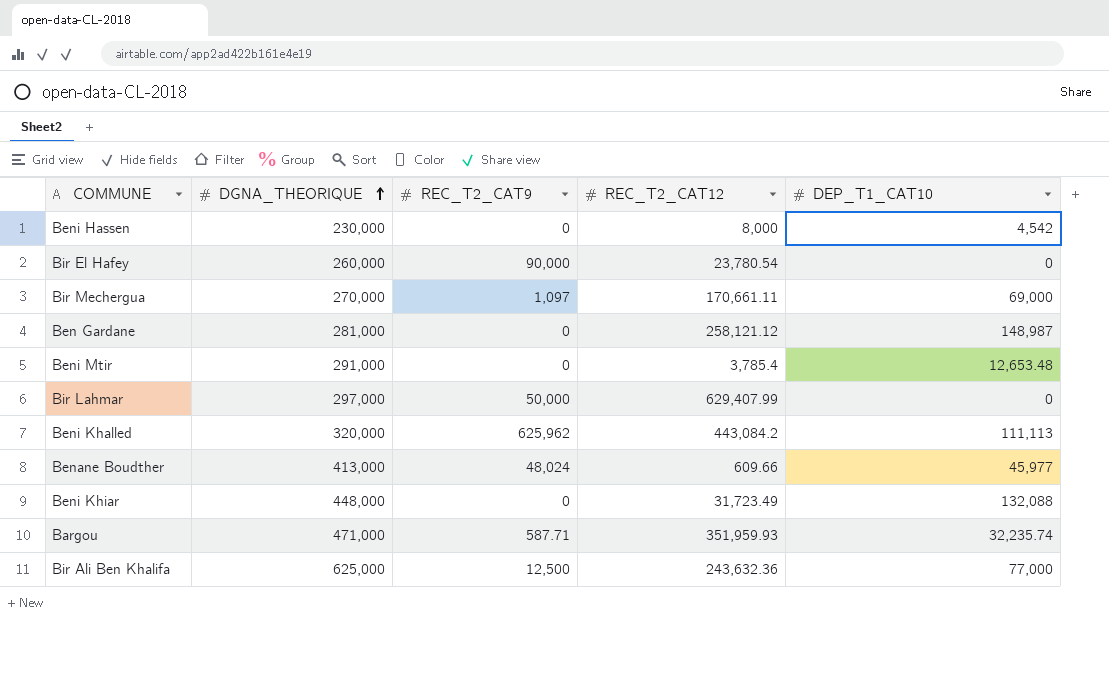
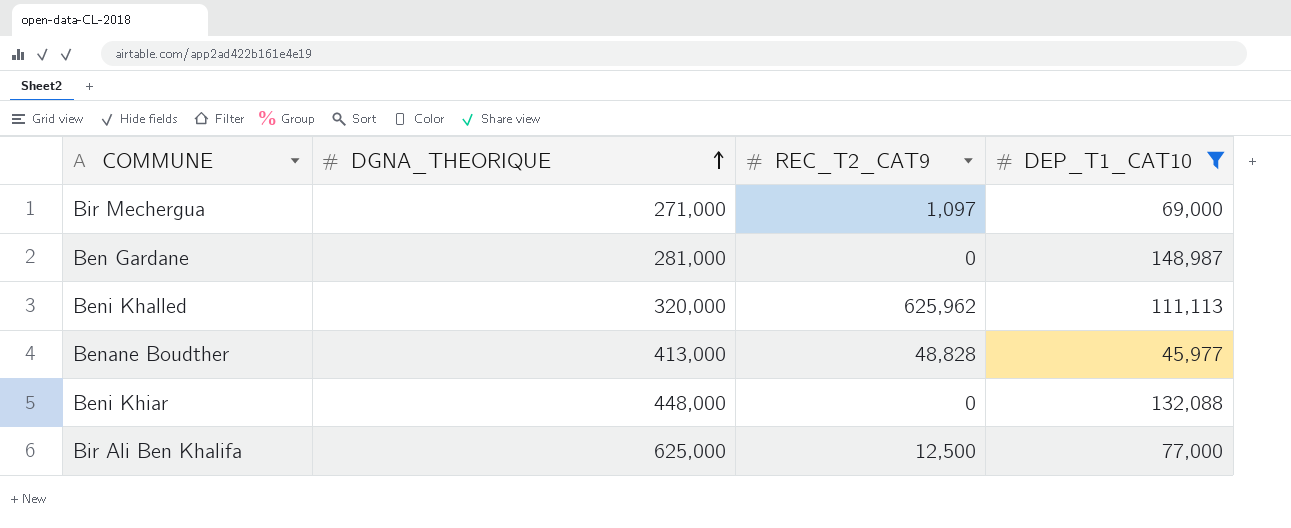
filter: none -> DEP_T1_CAT10 >= 45,977
column REC_T2_CAT12 | position: 4 -> none
Bir Mechergua | DGNA_THEORIQUE: 270,000 -> 271,000
Benane Boudther | REC_T2_CAT9: 48,024 -> 48,828

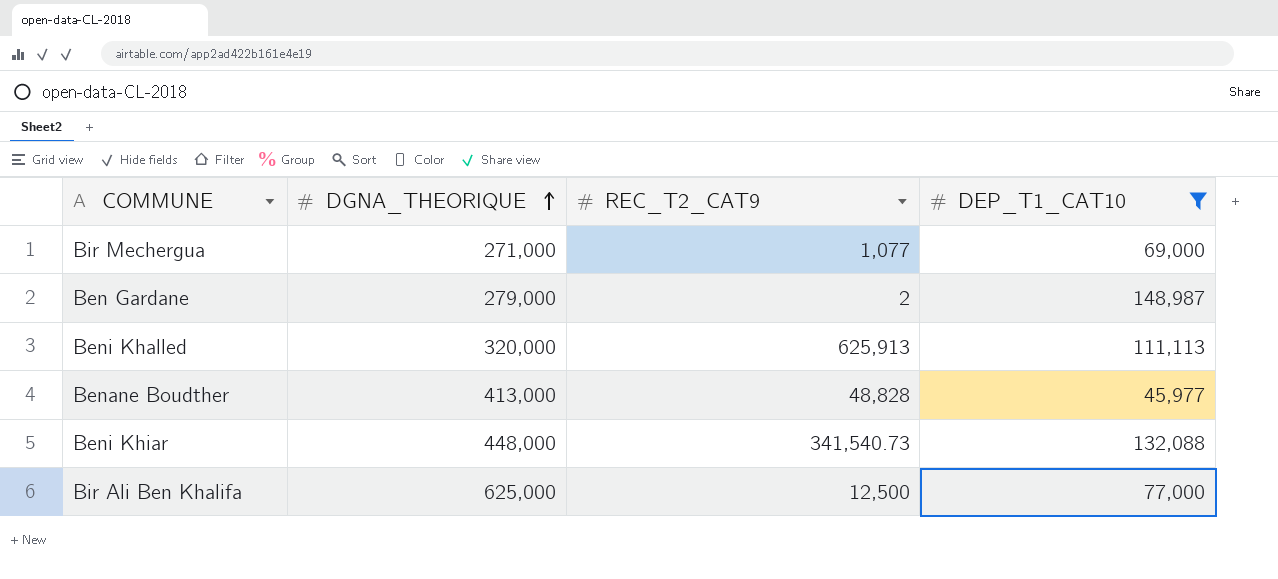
Bir Mechergua | REC_T2_CAT9: 1,097 -> 1,077
Ben Gardane | DGNA_THEORIQUE: 281,000 -> 279,000
Ben Gardane | REC_T2_CAT9: 0 -> 2
Beni Khalled | REC_T2_CAT9: 625,962 -> 625,913
Beni Khiar | REC_T2_CAT9: 0 -> 341,540.73

